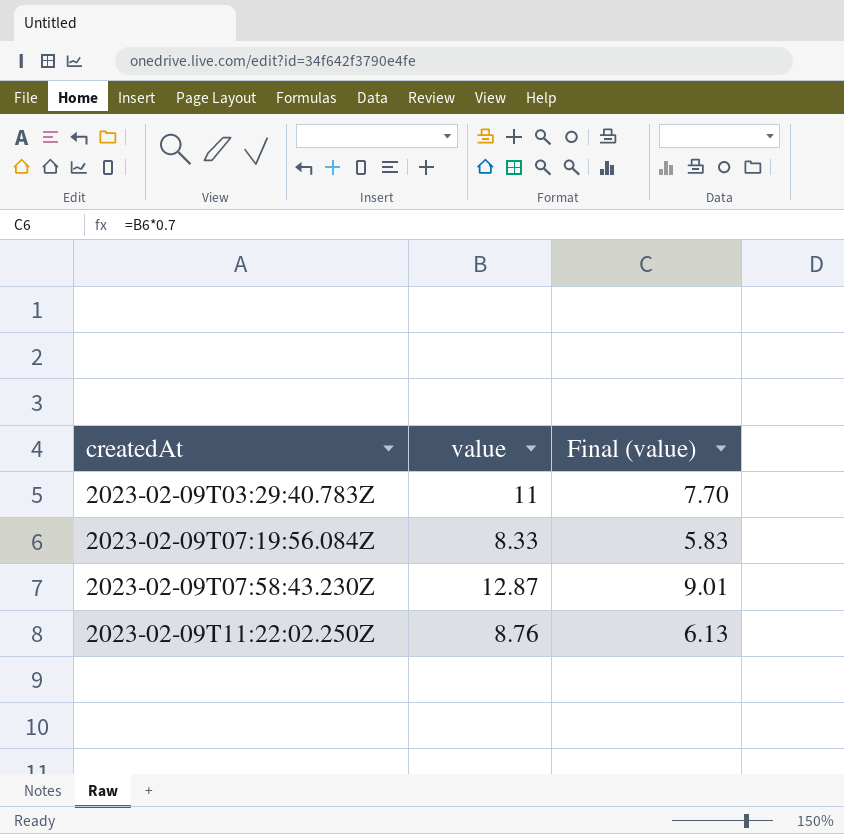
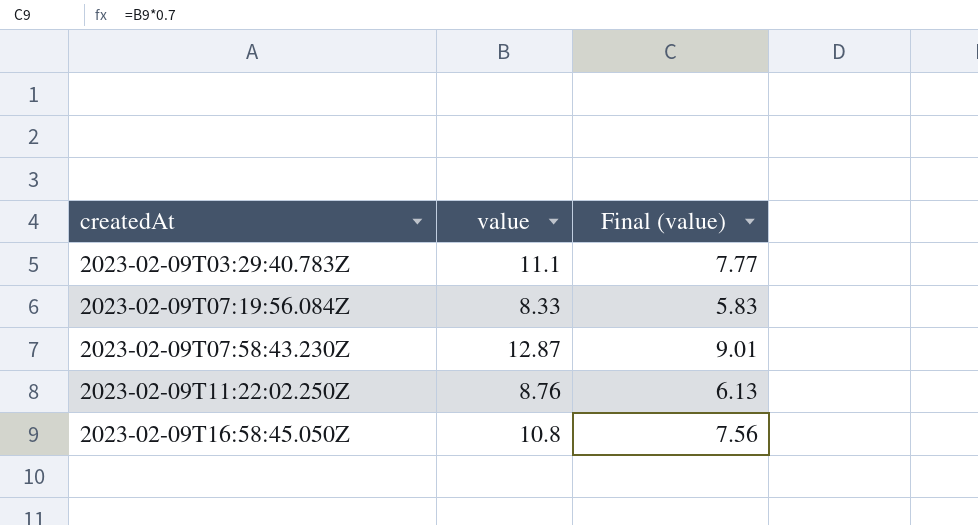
2023-02-09T03:29:40.783Z | value: 11 -> 11.1
2023-02-09T03:29:40.783Z | Final (value): 7.70 -> 7.77
row 2023-02-09T16:58:45.050Z: none -> 10.8 | 7.56

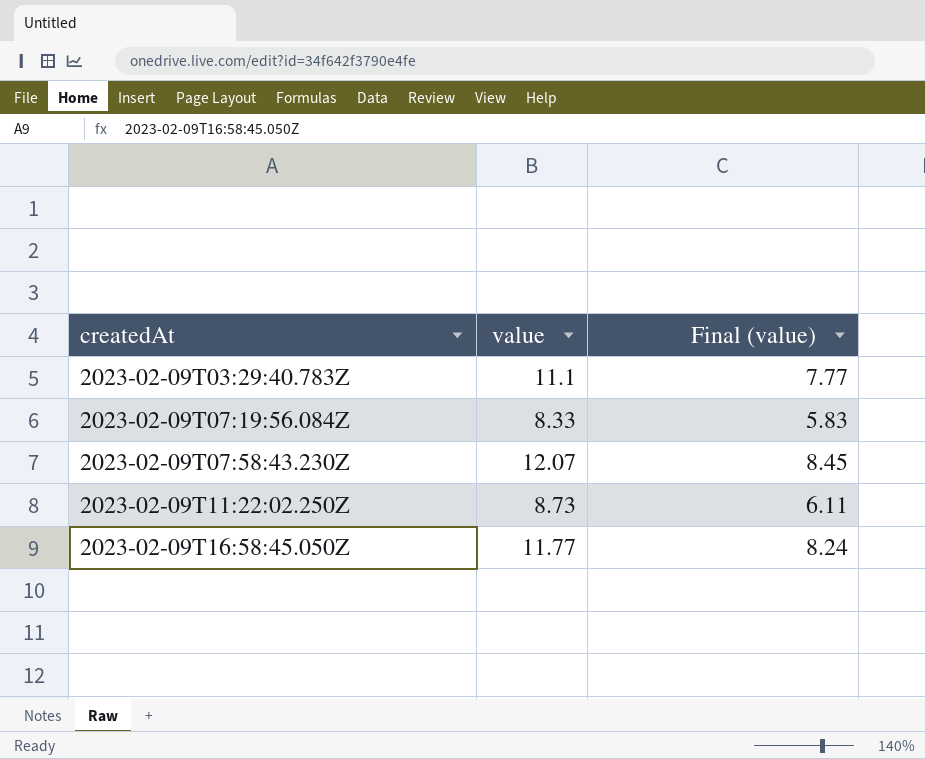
2023-02-09T07:58:43.230Z | value: 12.87 -> 12.07
2023-02-09T07:58:43.230Z | Final (value): 9.01 -> 8.45
2023-02-09T11:22:02.250Z | value: 8.76 -> 8.73
2023-02-09T11:22:02.250Z | Final (value): 6.13 -> 6.11
2023-02-09T16:58:45.050Z | value: 10.8 -> 11.77
2023-02-09T16:58:45.050Z | Final (value): 7.56 -> 8.24

